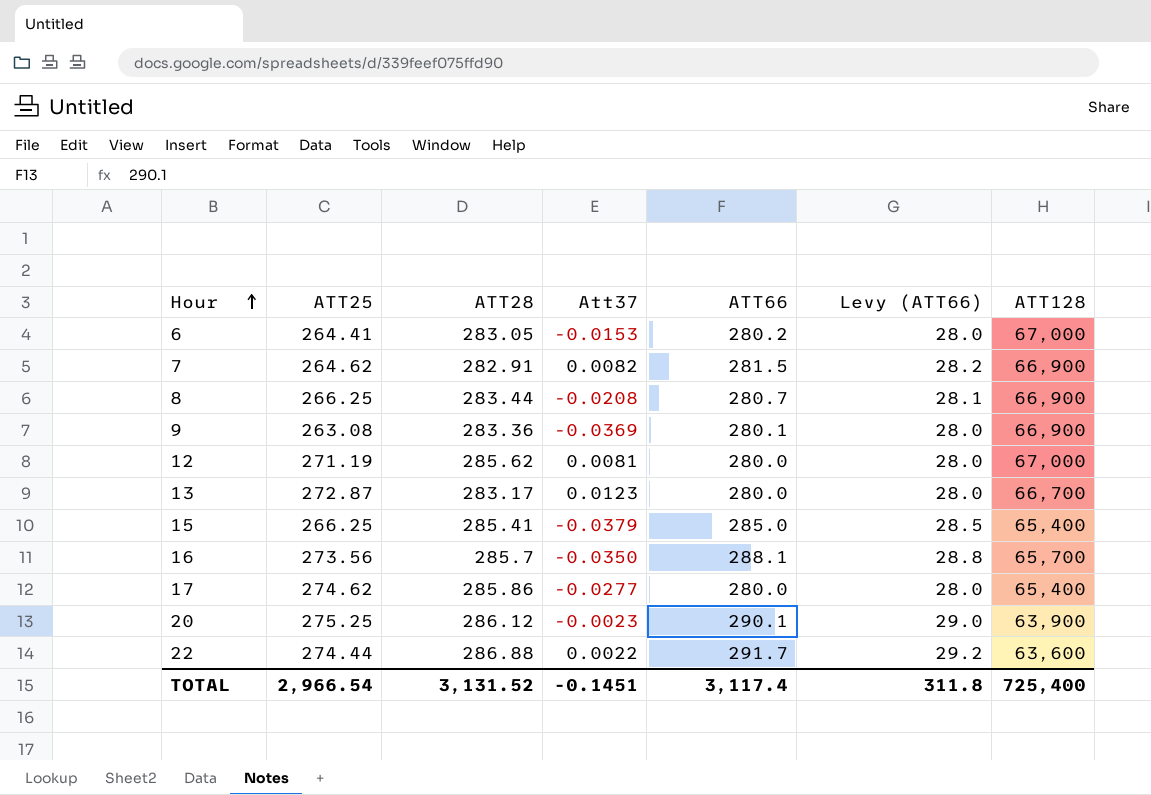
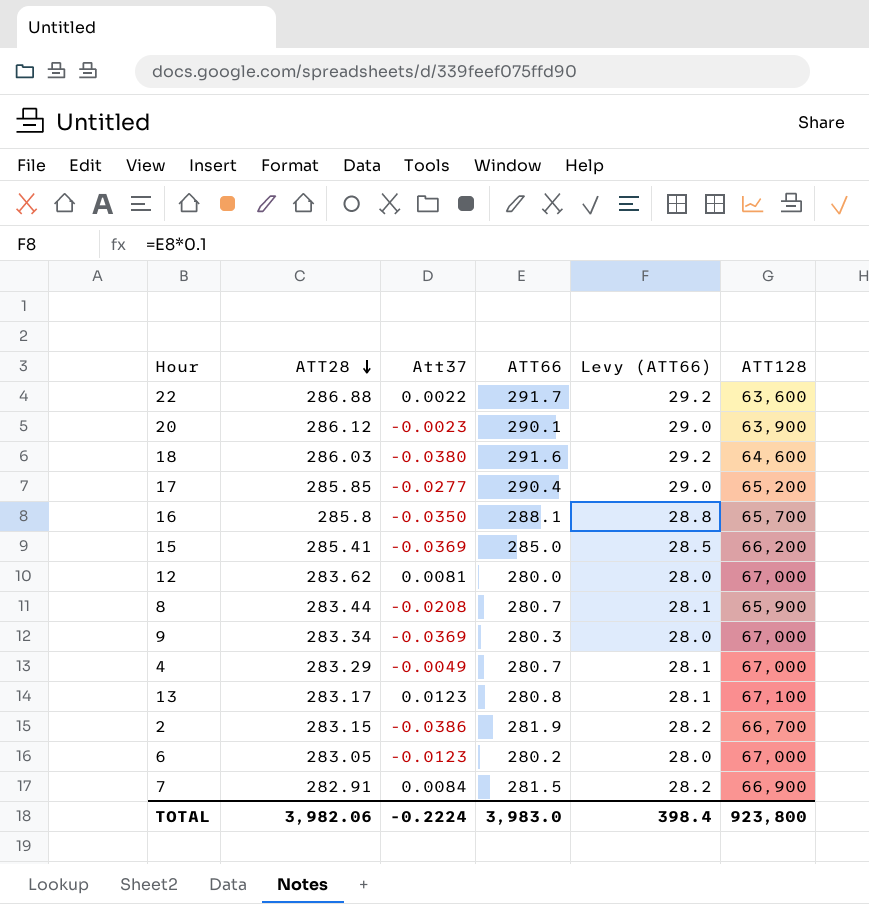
row order: Hour ascending -> ATT28 descending
column ATT25 | position: 2 -> none
row 18: none -> 286.03 | -0.0380 | 291.6 | 29.2 | 64,600
17 | ATT28: 285.86 -> 285.85
17 | ATT66: 280.0 -> 290.4
17 | Levy (ATT66): 28.0 -> 29.0
17 | ATT128: 65,400 -> 65,200
16 | ATT28: 285.7 -> 285.8
15 | Att37: -0.0379 -> -0.0369
15 | ATT128: 65,400 -> 66,200
12 | ATT28: 285.62 -> 283.62
8 | ATT128: 66,900 -> 65,900
9 | ATT28: 283.36 -> 283.34
9 | ATT66: 280.1 -> 280.3
9 | ATT128: 66,900 -> 67,000
row 4: none -> 283.29 | -0.0049 | 280.7 | 28.1 | 67,000
13 | ATT66: 280.0 -> 280.8
13 | Levy (ATT66): 28.0 -> 28.1
13 | ATT128: 66,700 -> 67,100
row 2: none -> 283.15 | -0.0386 | 281.9 | 28.2 | 66,700
6 | Att37: -0.0153 -> -0.0123
7 | Att37: 0.0082 -> 0.0084
TOTAL | ATT28: 3,131.52 -> 3,982.06
TOTAL | Att37: -0.1451 -> -0.2224
TOTAL | ATT66: 3,117.4 -> 3,983.0
TOTAL | Levy (ATT66): 311.8 -> 398.4
TOTAL | ATT128: 725,400 -> 923,800

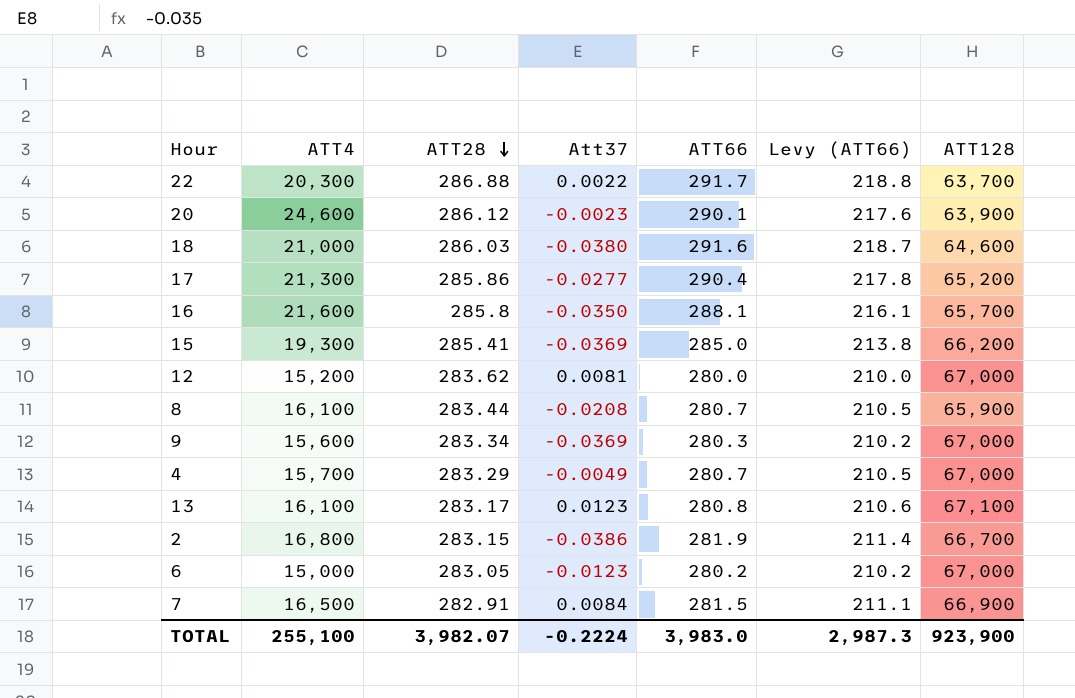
column ATT4 | position: none -> 2
column Levy (ATT66) | formula: [ATT66] * 0.1 -> [ATT66] * 0.75
22 | ATT128: 63,600 -> 63,700
17 | ATT28: 285.85 -> 285.86
TOTAL | ATT28: 3,982.06 -> 3,982.07
TOTAL | Levy (ATT66): 398.4 -> 2,987.3
TOTAL | ATT128: 923,800 -> 923,900

